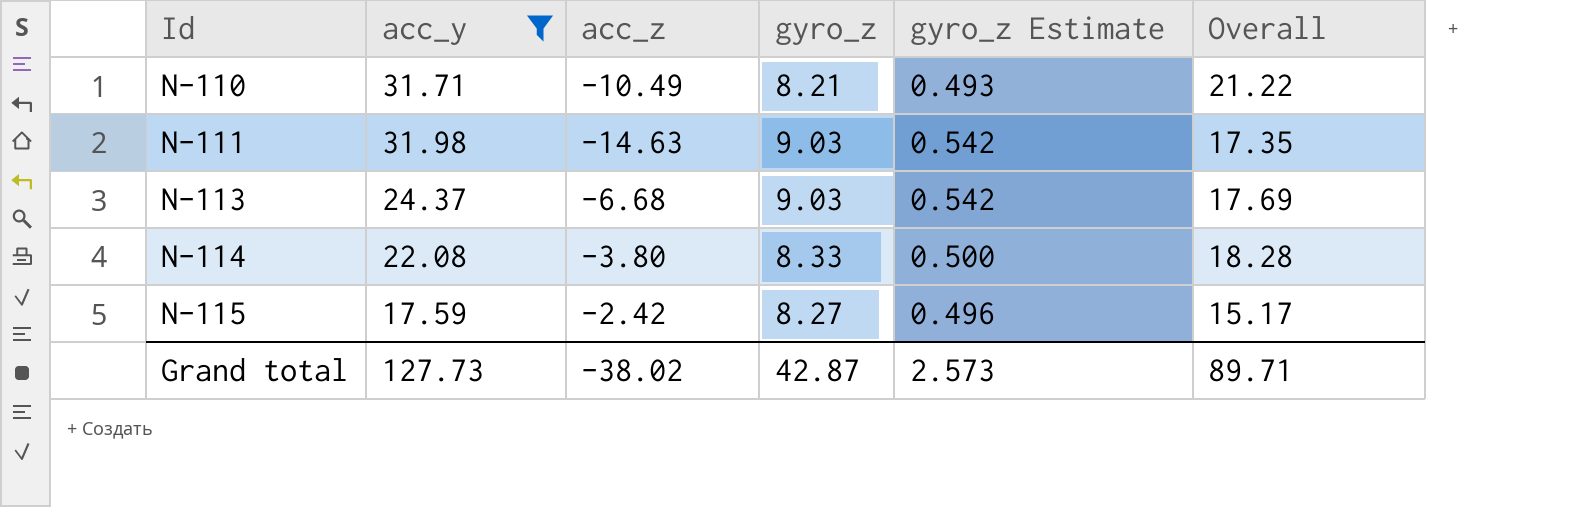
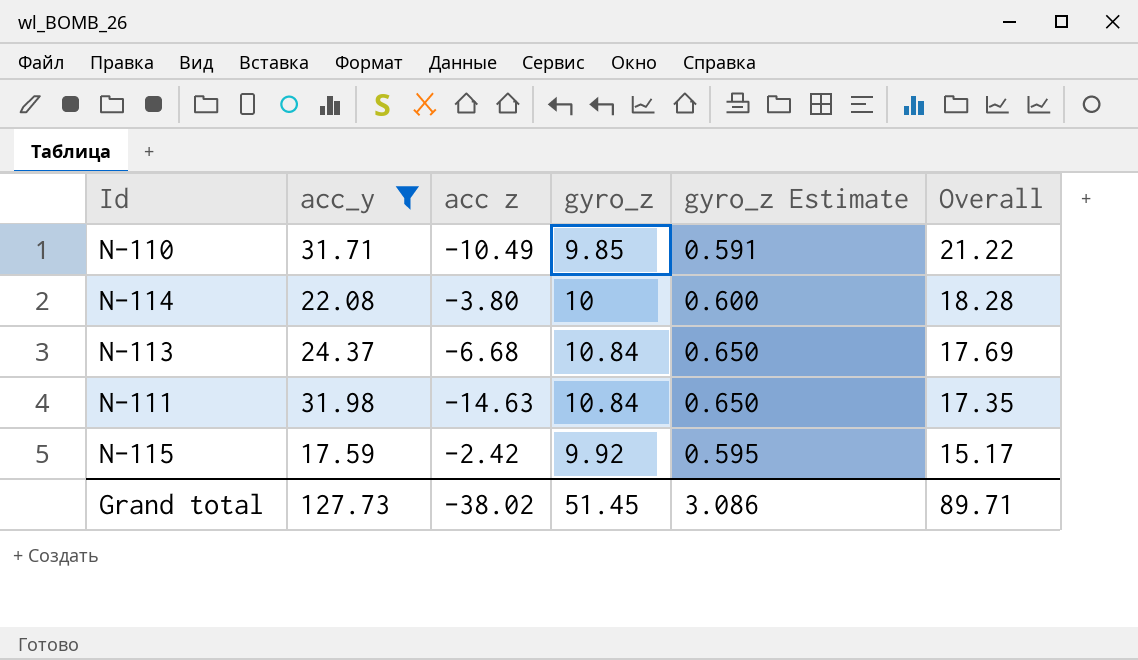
row order: Id ascending -> Overall descending
column name: acc_z -> acc z
N-110 | gyro_z: 8.21 -> 9.85
N-110 | gyro_z Estimate: 0.493 -> 0.591
N-114 | gyro_z: 8.33 -> 10
N-114 | gyro_z Estimate: 0.500 -> 0.600
N-113 | gyro_z: 9.03 -> 10.84
N-113 | gyro_z Estimate: 0.542 -> 0.650
N-111 | gyro_z: 9.03 -> 10.84
N-111 | gyro_z Estimate: 0.542 -> 0.650
N-115 | gyro_z: 8.27 -> 9.92
N-115 | gyro_z Estimate: 0.496 -> 0.595
Grand total | gyro_z: 42.87 -> 51.45
Grand total | gyro_z Estimate: 2.573 -> 3.086

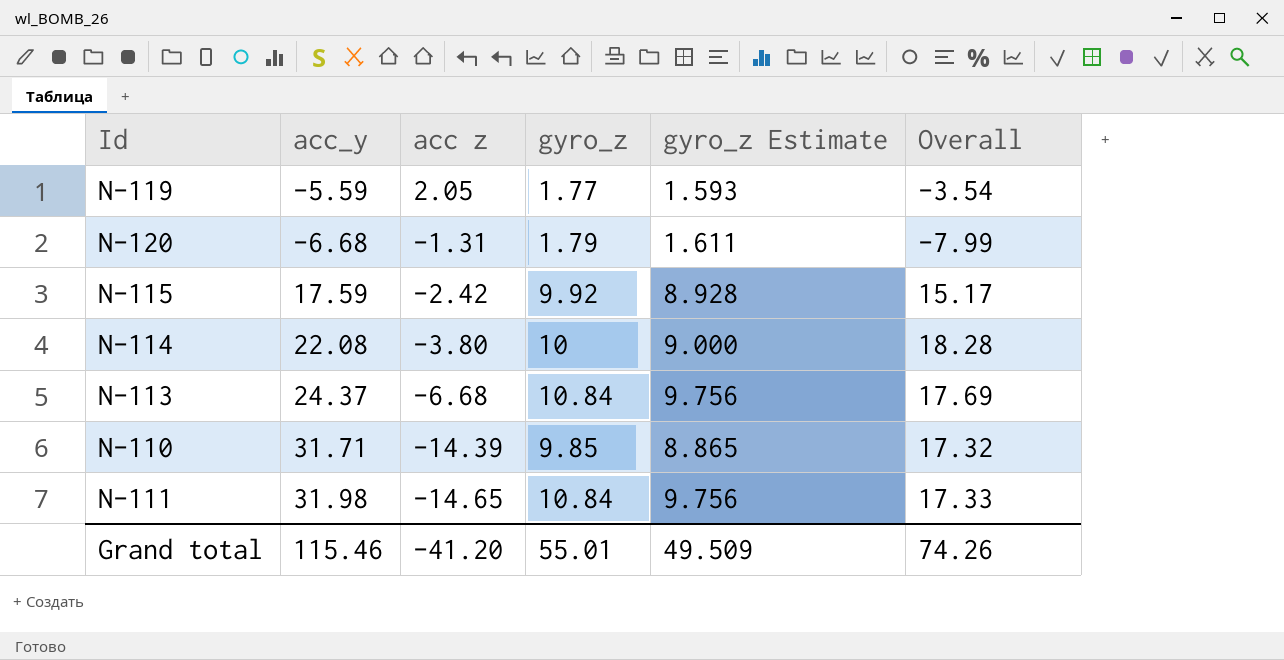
filter: acc_y >= 17.59 -> none
row order: Overall descending -> acc z descending
column gyro_z Estimate | formula: [gyro_z] * 0.06 -> [gyro_z] * 0.9
N-110 | acc z: -10.49 -> -14.39
N-110 | Overall: 21.22 -> 17.32
N-111 | acc z: -14.63 -> -14.65
N-111 | Overall: 17.35 -> 17.33
Grand total | acc_y: 127.73 -> 115.46
Grand total | acc z: -38.02 -> -41.20
Grand total | gyro_z: 51.45 -> 55.01
Grand total | gyro_z Estimate: 3.086 -> 49.509
Grand total | Overall: 89.71 -> 74.26

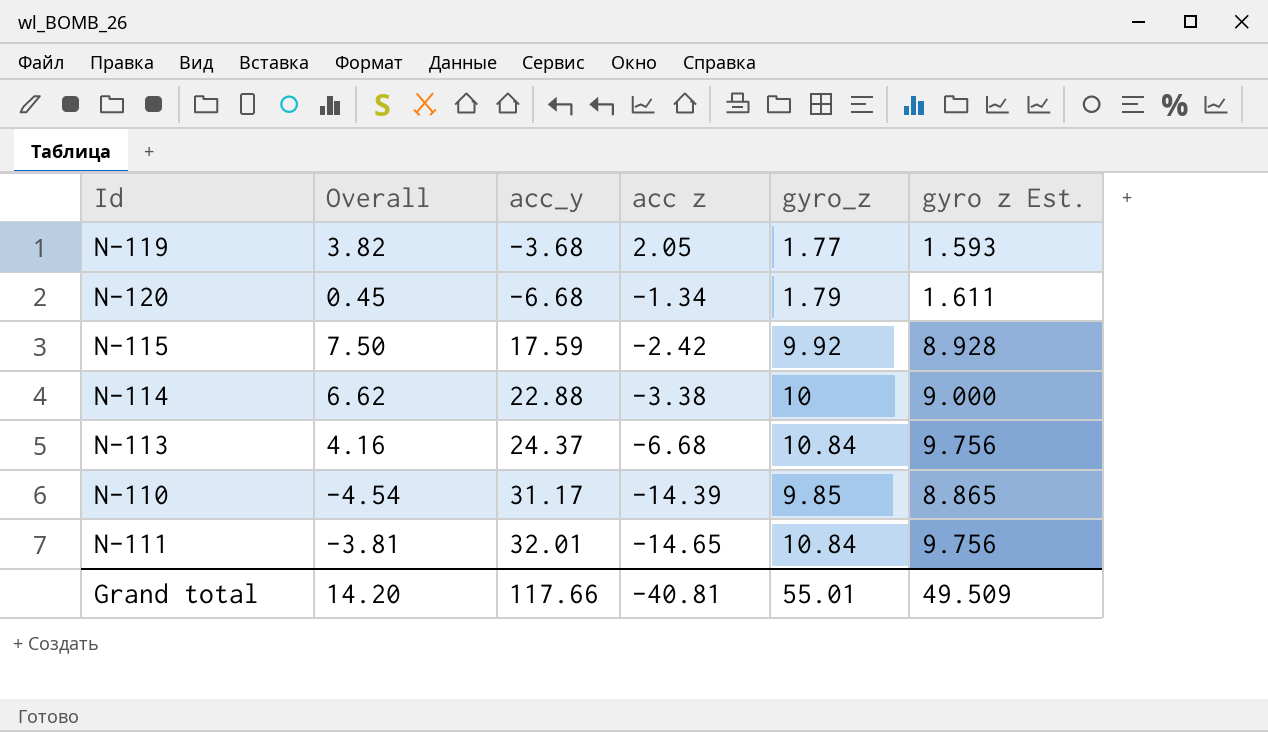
column Overall | formula: [acc_y] + [acc z] -> [acc z] + [gyro_z]
column Overall | position: 6 -> 2
column name: gyro_z Estimate -> gyro z Est.
N-119 | acc_y: -5.59 -> -3.68
N-120 | acc z: -1.31 -> -1.34
N-114 | acc_y: 22.08 -> 22.88
N-114 | acc z: -3.80 -> -3.38
N-110 | acc_y: 31.71 -> 31.17
N-111 | acc_y: 31.98 -> 32.01
Grand total | Overall: 74.26 -> 14.20
Grand total | acc_y: 115.46 -> 117.66
Grand total | acc z: -41.20 -> -40.81

